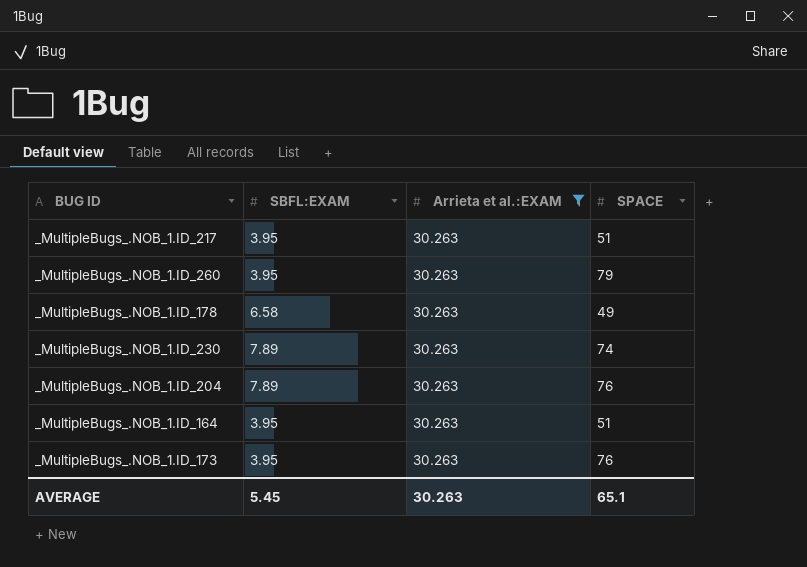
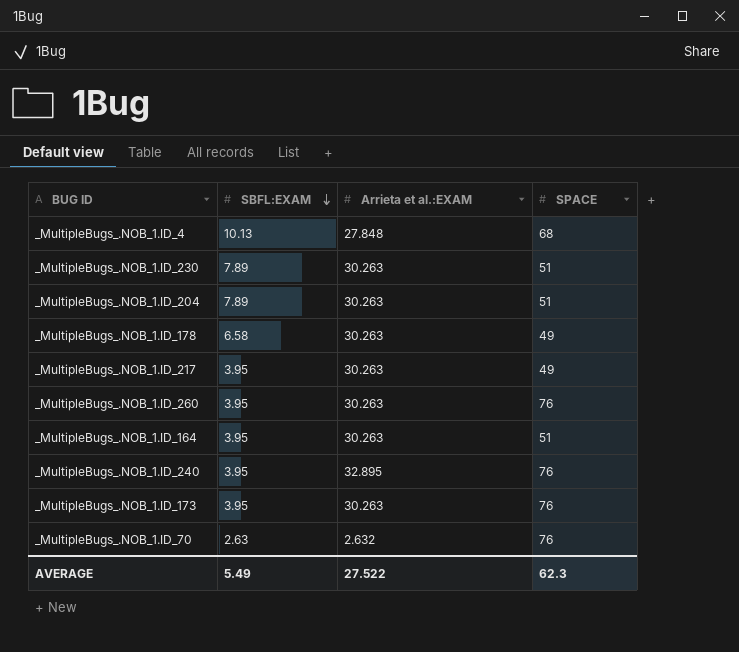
filter: Arrieta et al.:EXAM = 30.263 -> none
row order: none -> SBFL:EXAM descending
_MultipleBugs_.NOB_1.ID_230 | SPACE: 74 -> 51
_MultipleBugs_.NOB_1.ID_204 | SPACE: 76 -> 51
_MultipleBugs_.NOB_1.ID_217 | SPACE: 51 -> 49
_MultipleBugs_.NOB_1.ID_260 | SPACE: 79 -> 76
AVERAGE | SBFL:EXAM: 5.45 -> 5.49
AVERAGE | Arrieta et al.:EXAM: 30.263 -> 27.522
AVERAGE | SPACE: 65.1 -> 62.3

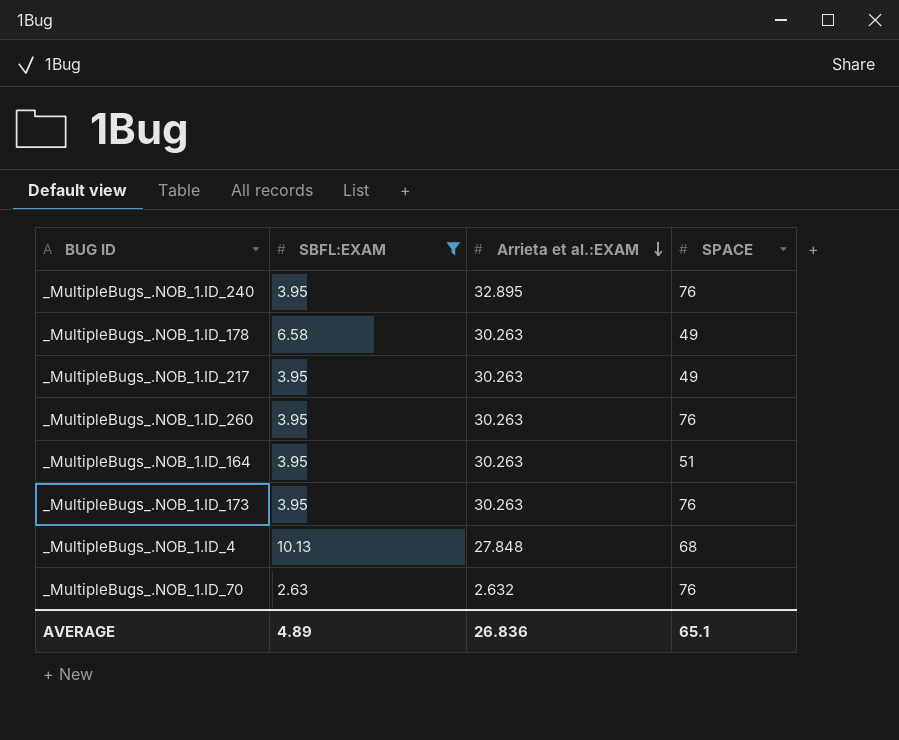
filter: none -> SBFL:EXAM != 7.89
row order: SBFL:EXAM descending -> Arrieta et al.:EXAM descending
AVERAGE | SBFL:EXAM: 5.49 -> 4.89
AVERAGE | Arrieta et al.:EXAM: 27.522 -> 26.836
AVERAGE | SPACE: 62.3 -> 65.1

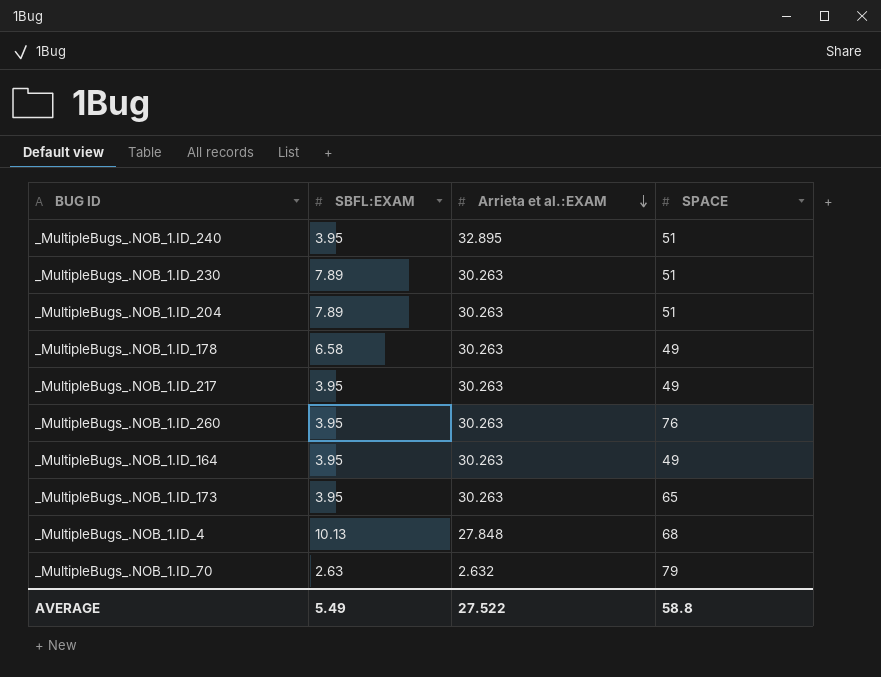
filter: SBFL:EXAM != 7.89 -> none
_MultipleBugs_.NOB_1.ID_240 | SPACE: 76 -> 51
_MultipleBugs_.NOB_1.ID_164 | SPACE: 51 -> 49
_MultipleBugs_.NOB_1.ID_173 | SPACE: 76 -> 65
_MultipleBugs_.NOB_1.ID_70 | SPACE: 76 -> 79
AVERAGE | SBFL:EXAM: 4.89 -> 5.49
AVERAGE | Arrieta et al.:EXAM: 26.836 -> 27.522
AVERAGE | SPACE: 65.1 -> 58.8

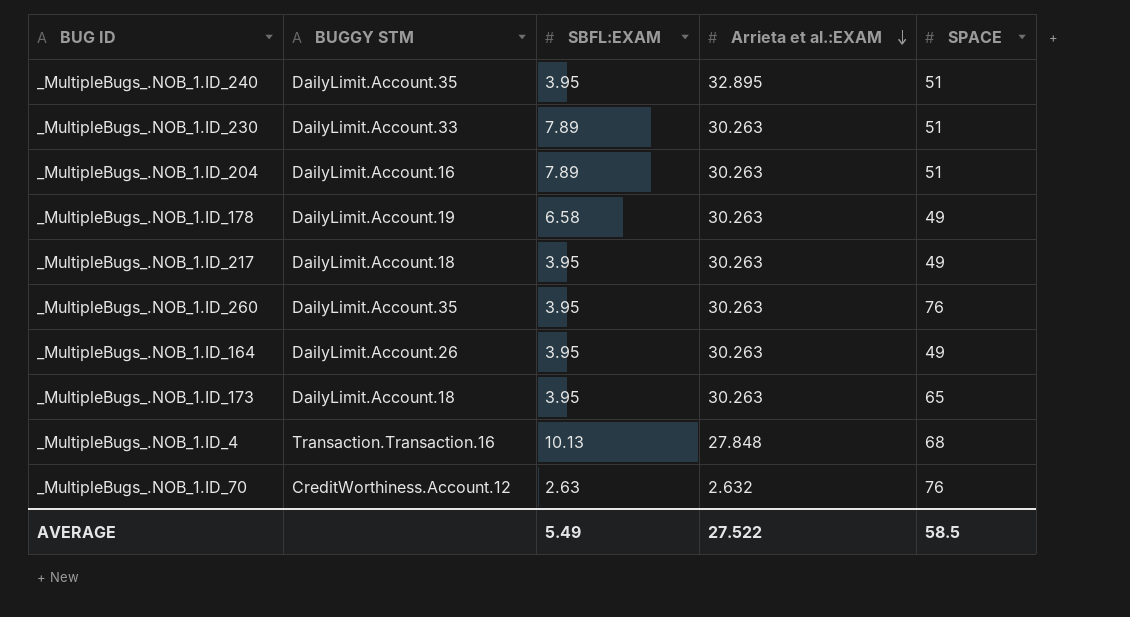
column BUGGY STM | position: none -> 2
_MultipleBugs_.NOB_1.ID_70 | SPACE: 79 -> 76
AVERAGE | SPACE: 58.8 -> 58.5

